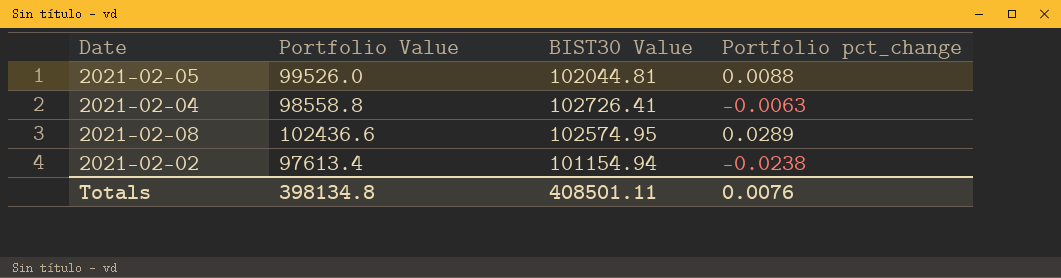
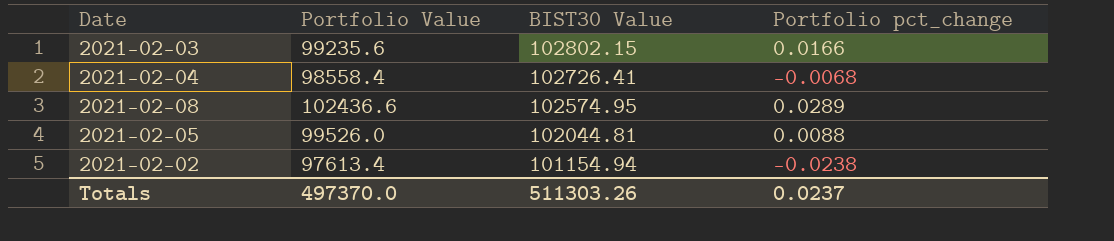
row order: none -> BIST30 Value descending
row 2021-02-03: none -> 99235.6 | 102802.15 | 0.0166
2021-02-04 | Portfolio Value: 98558.8 -> 98558.4
2021-02-04 | Portfolio pct_change: -0.0063 -> -0.0068
Totals | Portfolio Value: 398134.8 -> 497370.0
Totals | BIST30 Value: 408501.11 -> 511303.26
Totals | Portfolio pct_change: 0.0076 -> 0.0237

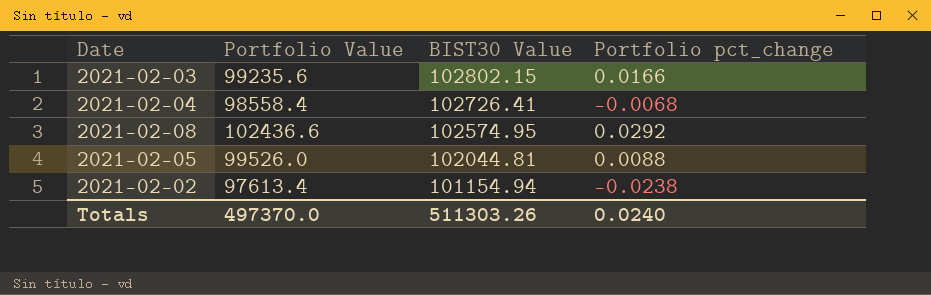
2021-02-08 | Portfolio pct_change: 0.0289 -> 0.0292
Totals | Portfolio pct_change: 0.0237 -> 0.0240

